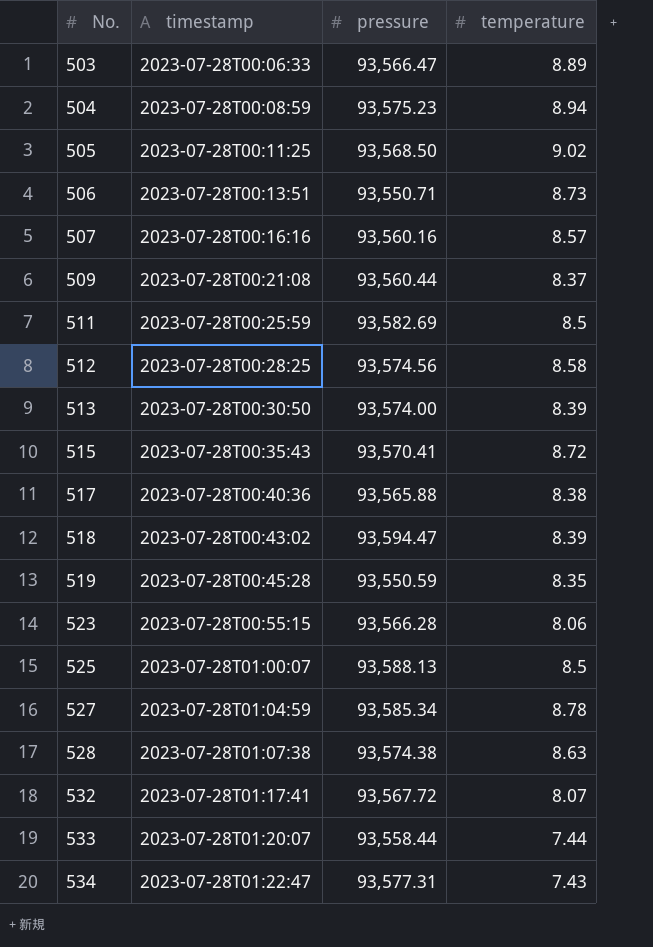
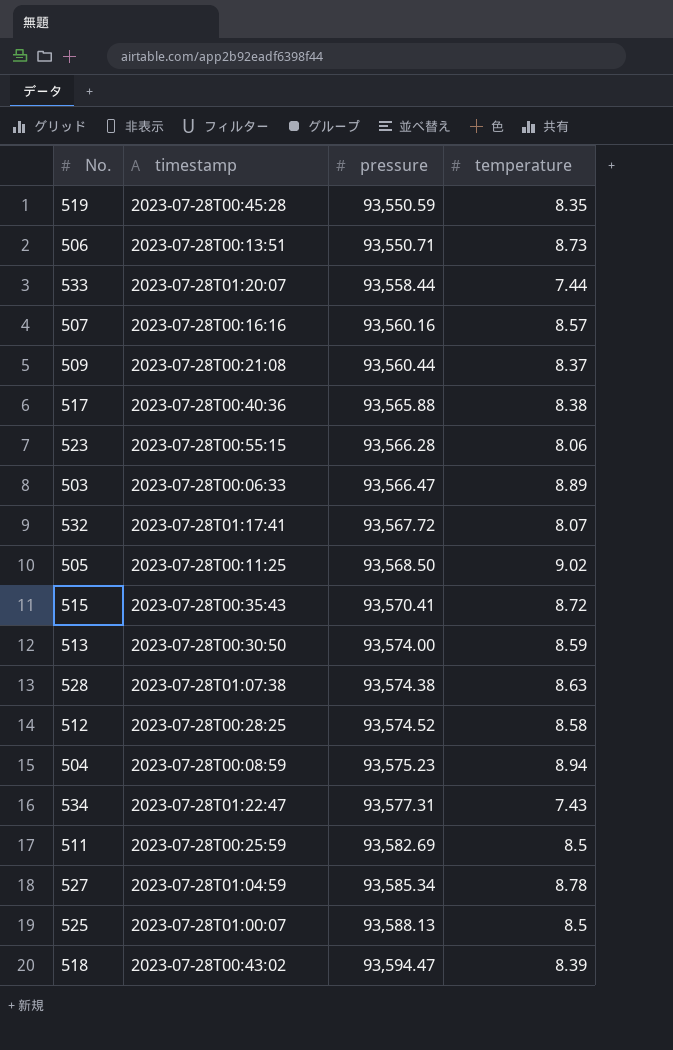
row order: No. ascending -> pressure ascending
513 | temperature: 8.39 -> 8.59
512 | pressure: 93,574.56 -> 93,574.52

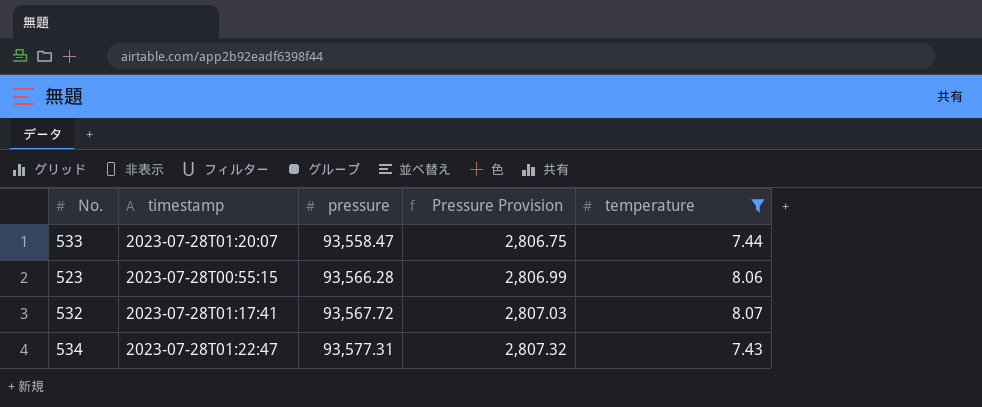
filter: none -> temperature <= 8.07
column Pressure Provision | formula: none -> [pressure] * 0.03
533 | pressure: 93,558.44 -> 93,558.47

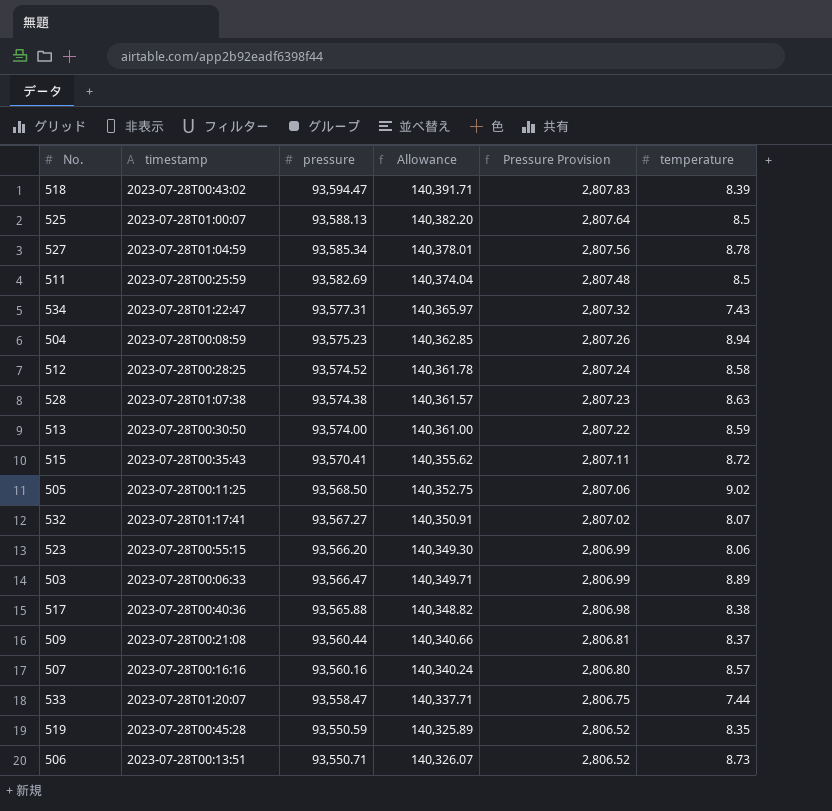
filter: temperature <= 8.07 -> none
row order: pressure ascending -> Pressure Provision descending
column Allowance | formula: none -> [pressure] * 1.5
532 | pressure: 93,567.72 -> 93,567.27
532 | Pressure Provision: 2,807.03 -> 2,807.02
523 | pressure: 93,566.28 -> 93,566.20

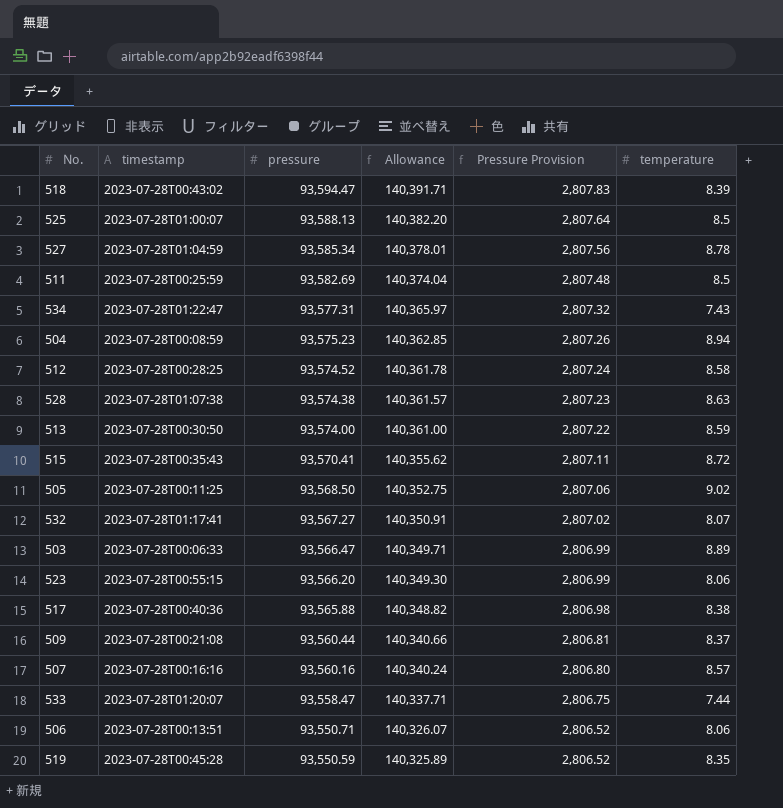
row order: Pressure Provision descending -> pressure descending
506 | temperature: 8.73 -> 8.06

